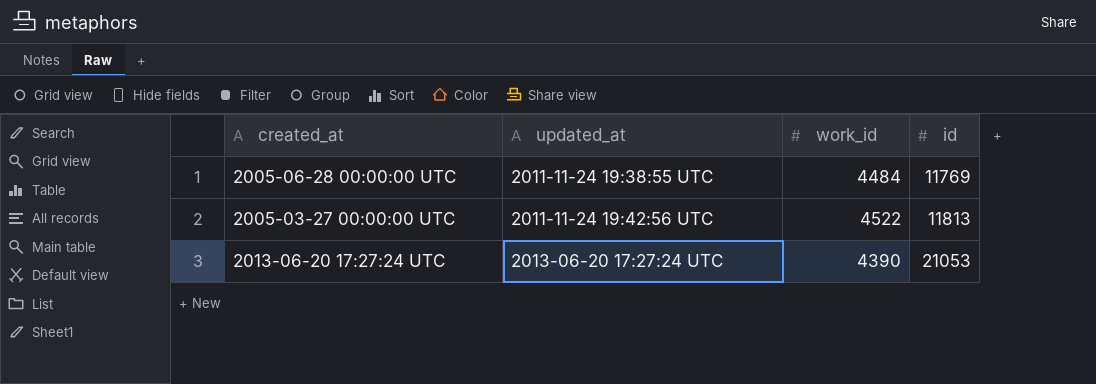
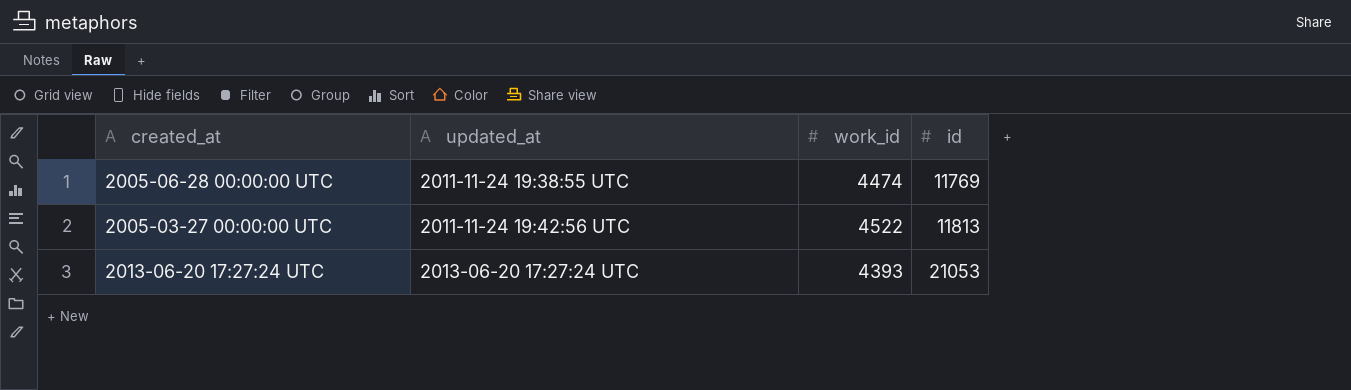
2005-06-28 00:00:00 UTC | work_id: 4484 -> 4474
2013-06-20 17:27:24 UTC | work_id: 4390 -> 4393

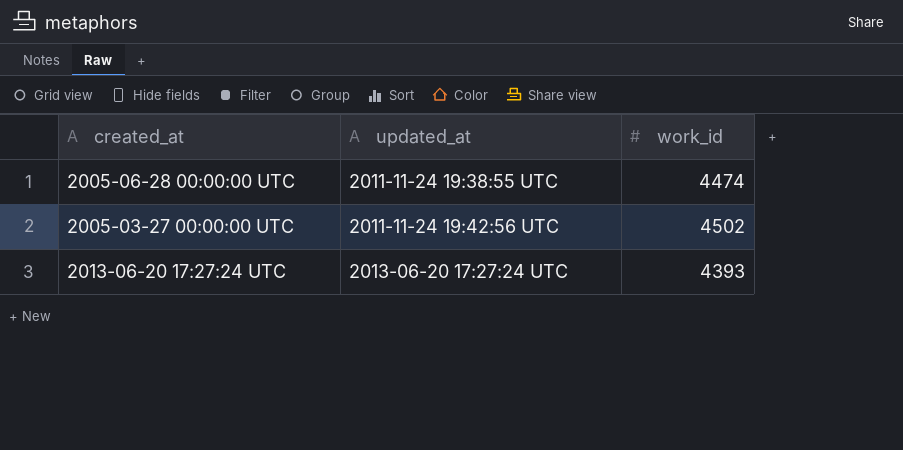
column id | position: 4 -> none
2005-03-27 00:00:00 UTC | work_id: 4522 -> 4502

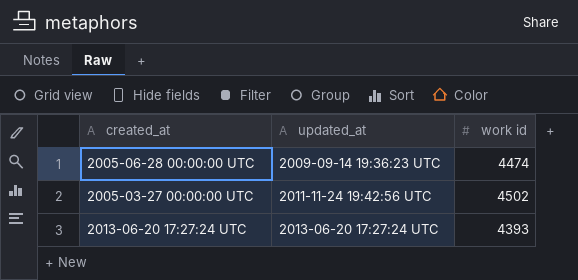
column name: work_id -> work id
2005-06-28 00:00:00 UTC | updated_at: 2011-11-24 19:38:55 UTC -> 2009-09-14 19:36:23 UTC

